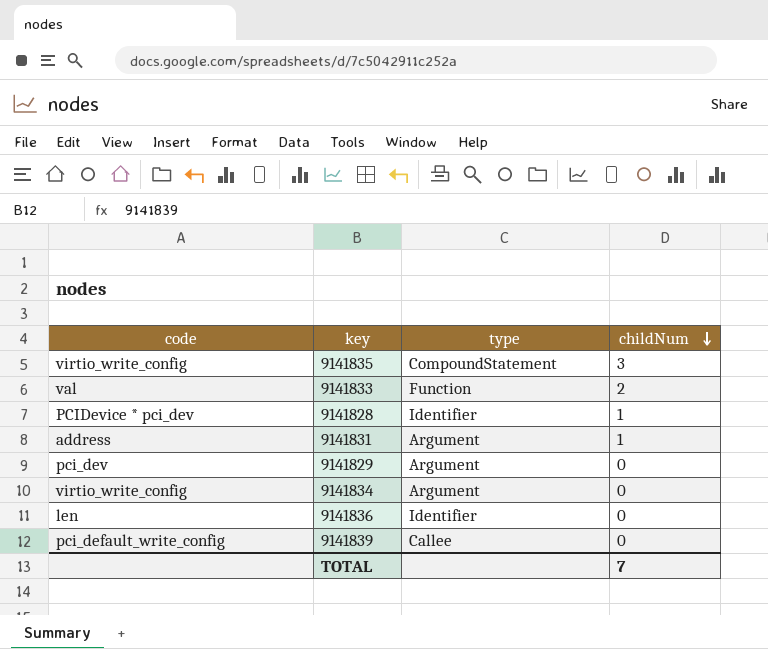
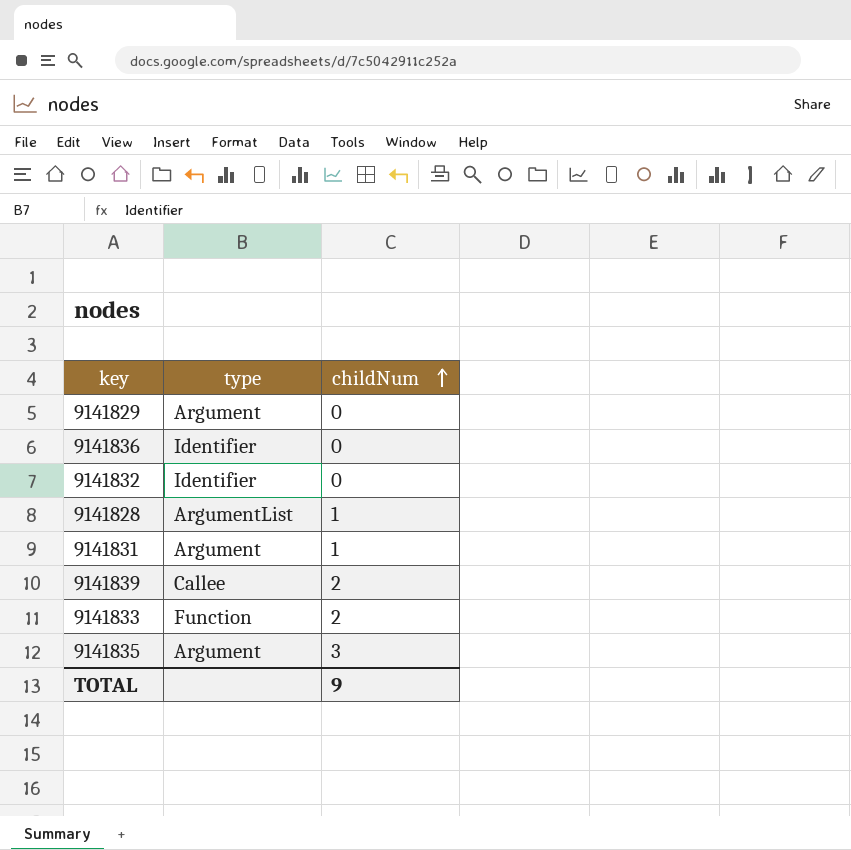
row order: childNum descending -> childNum ascending
column code | position: 1 -> none
row 9141834: virtio_write_config | Argument | 0 -> none
row 9141832: none -> Identifier | 0
9141828 | type: Identifier -> ArgumentList
9141839 | childNum: 0 -> 2
9141835 | type: CompoundStatement -> Argument
TOTAL | childNum: 7 -> 9

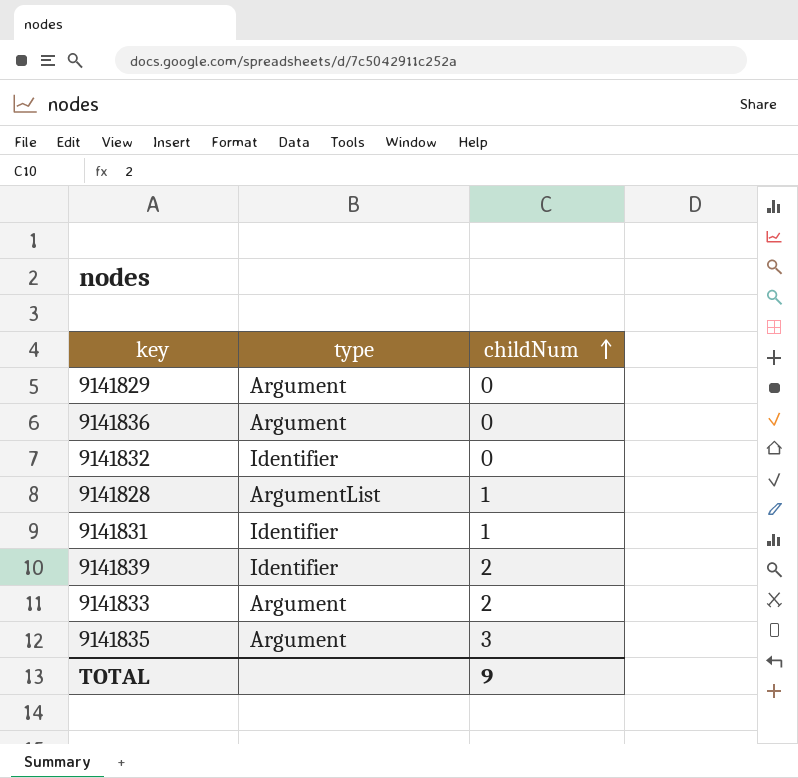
9141836 | type: Identifier -> Argument
9141831 | type: Argument -> Identifier
9141839 | type: Callee -> Identifier
9141833 | type: Function -> Argument

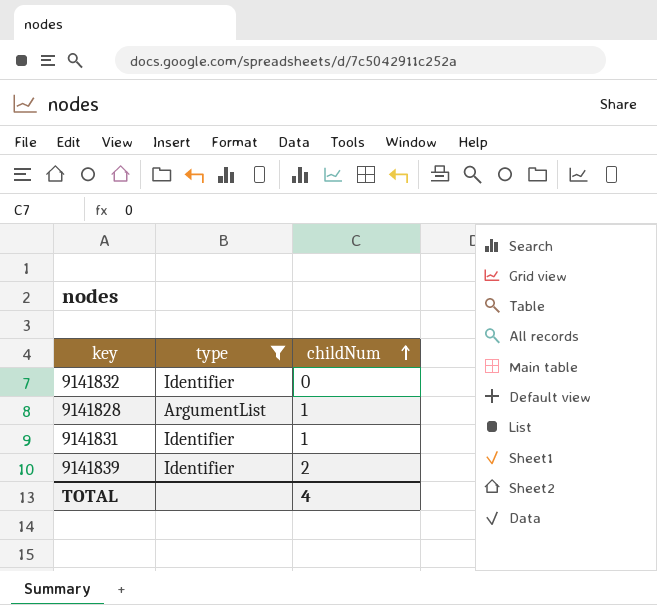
filter: none -> type != Argument
TOTAL | childNum: 9 -> 4

